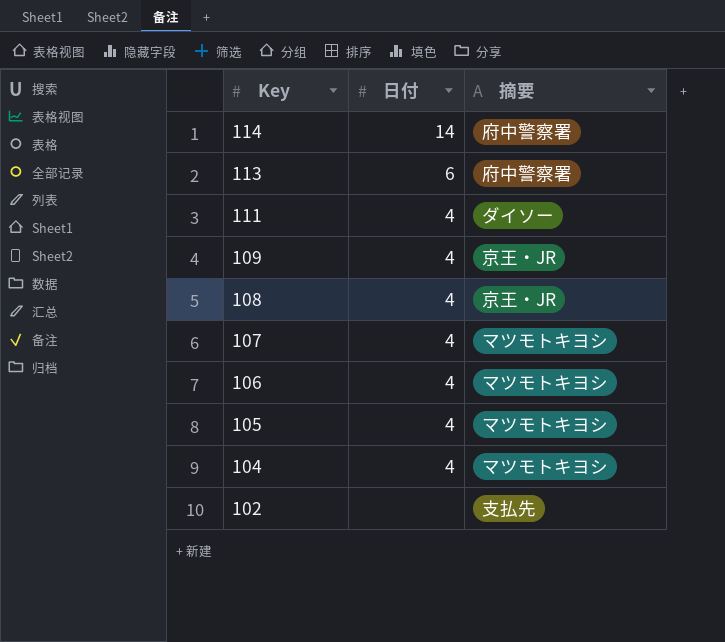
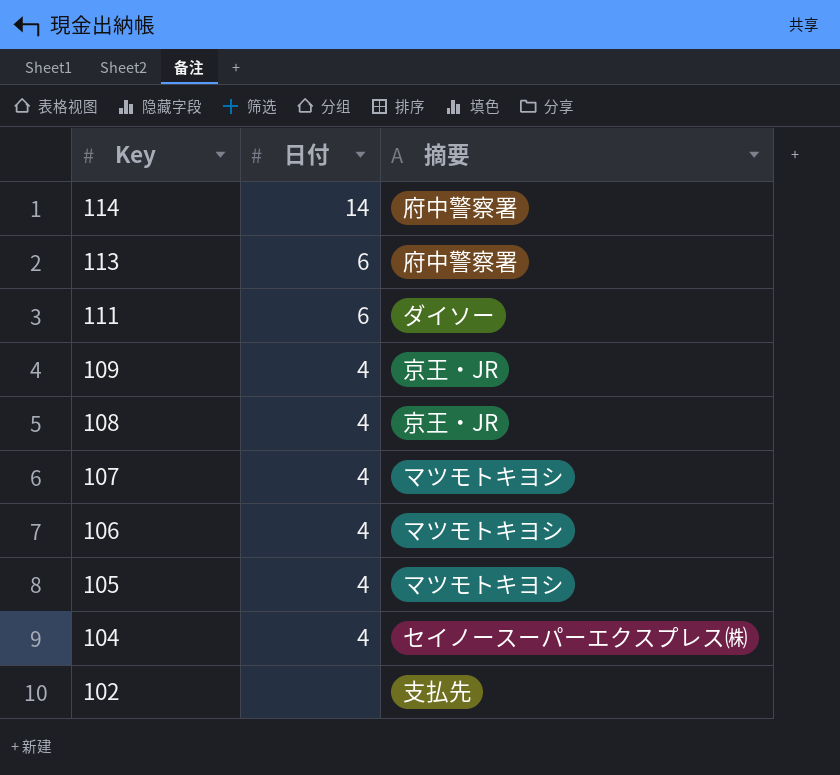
111 | 日付: 4 -> 6
104 | 摘要: マツモトキヨシ -> セイノースーパーエクスプレス㈱

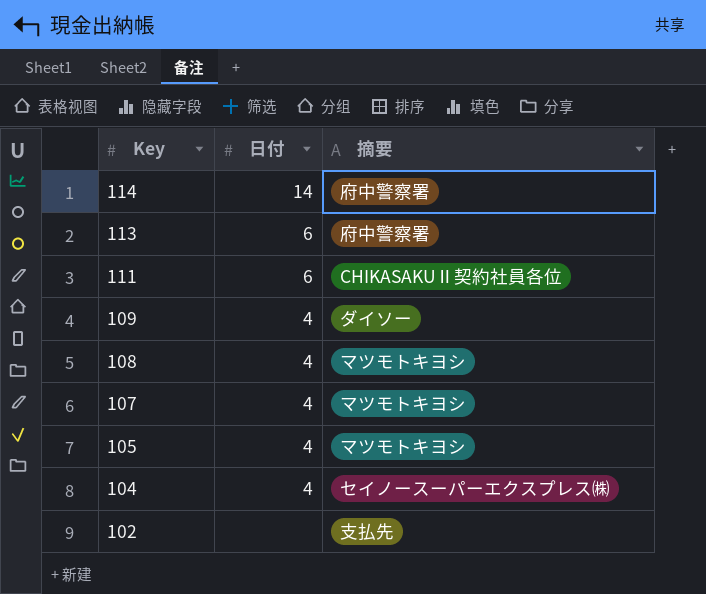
row 106: 4 | マツモトキヨシ -> none
111 | 摘要: ダイソー -> CHIKASAKUⅡ契約社員各位
109 | 摘要: 京王・JR -> ダイソー
108 | 摘要: 京王・JR -> マツモトキヨシ

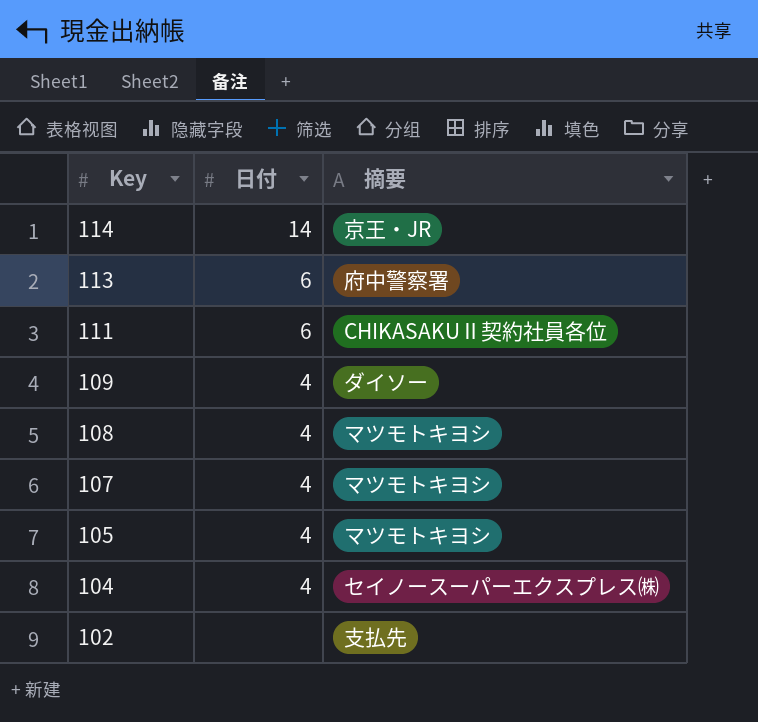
114 | 摘要: 府中警察署 -> 京王・JR

